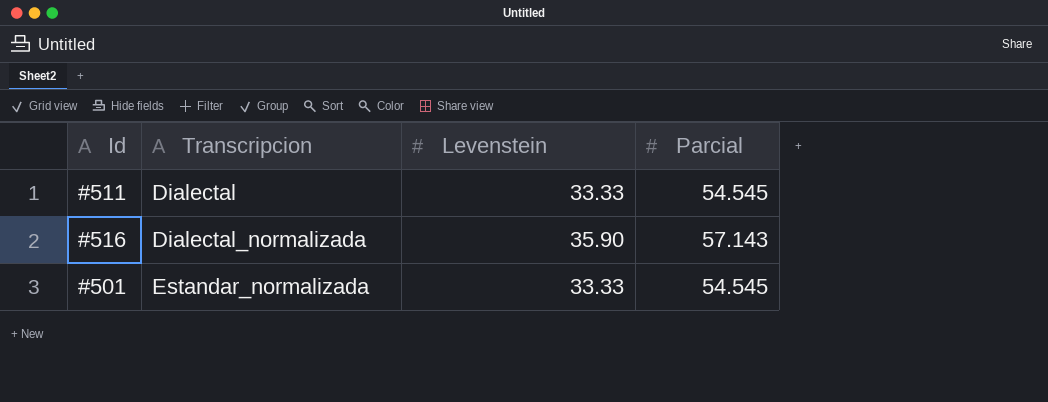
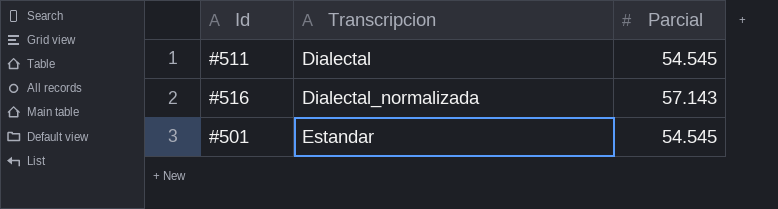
column Levenstein | position: 3 -> none
#501 | Transcripcion: Estandar_normalizada -> Estandar

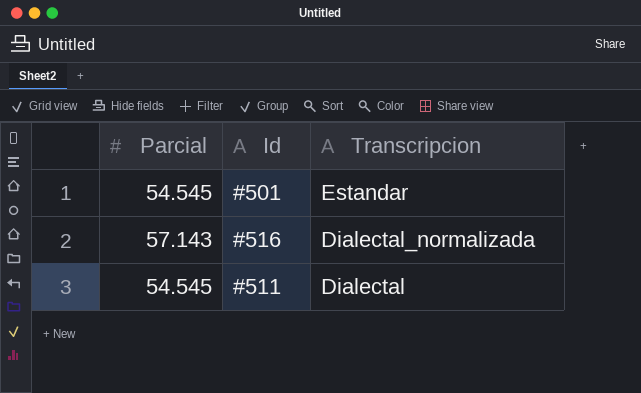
row order: Transcripcion ascending -> Transcripcion descending
column Parcial | position: 3 -> 1

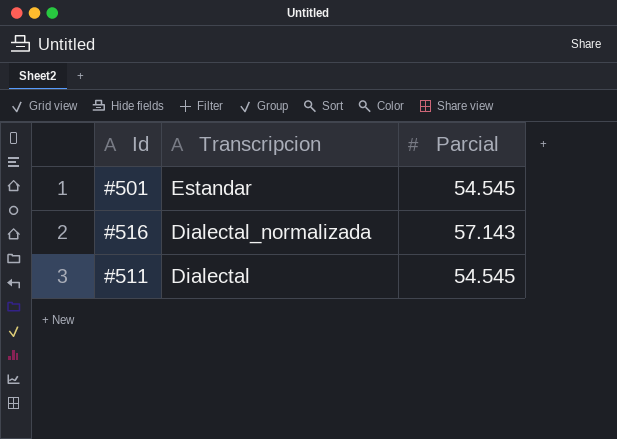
column Parcial | position: 1 -> 3

